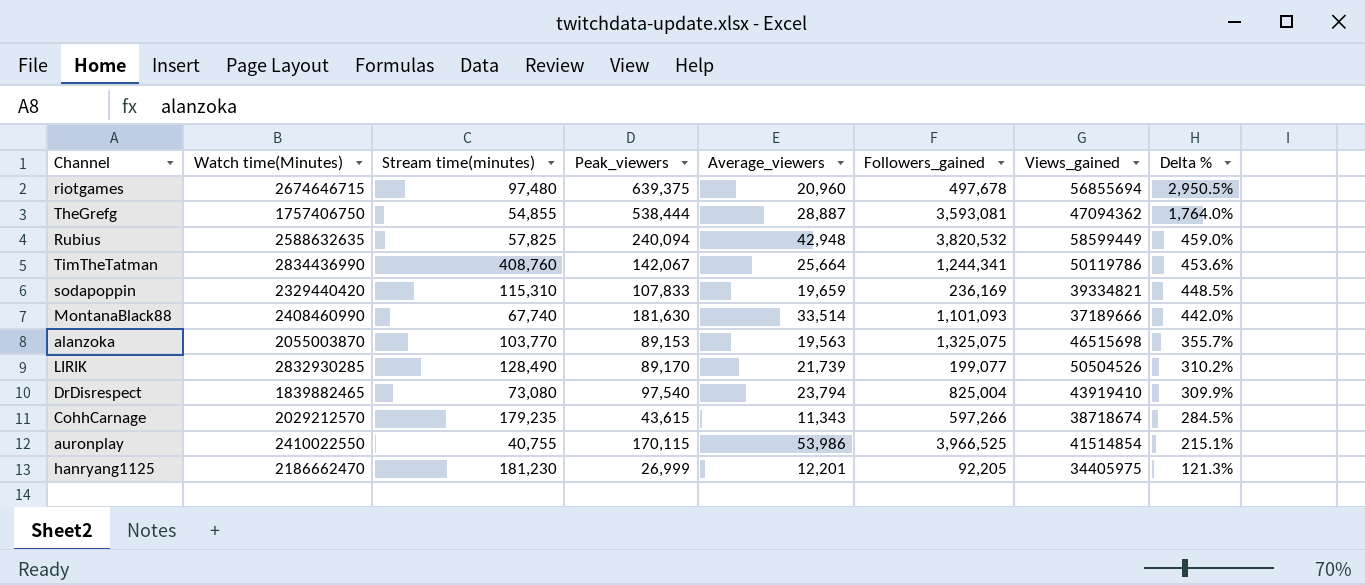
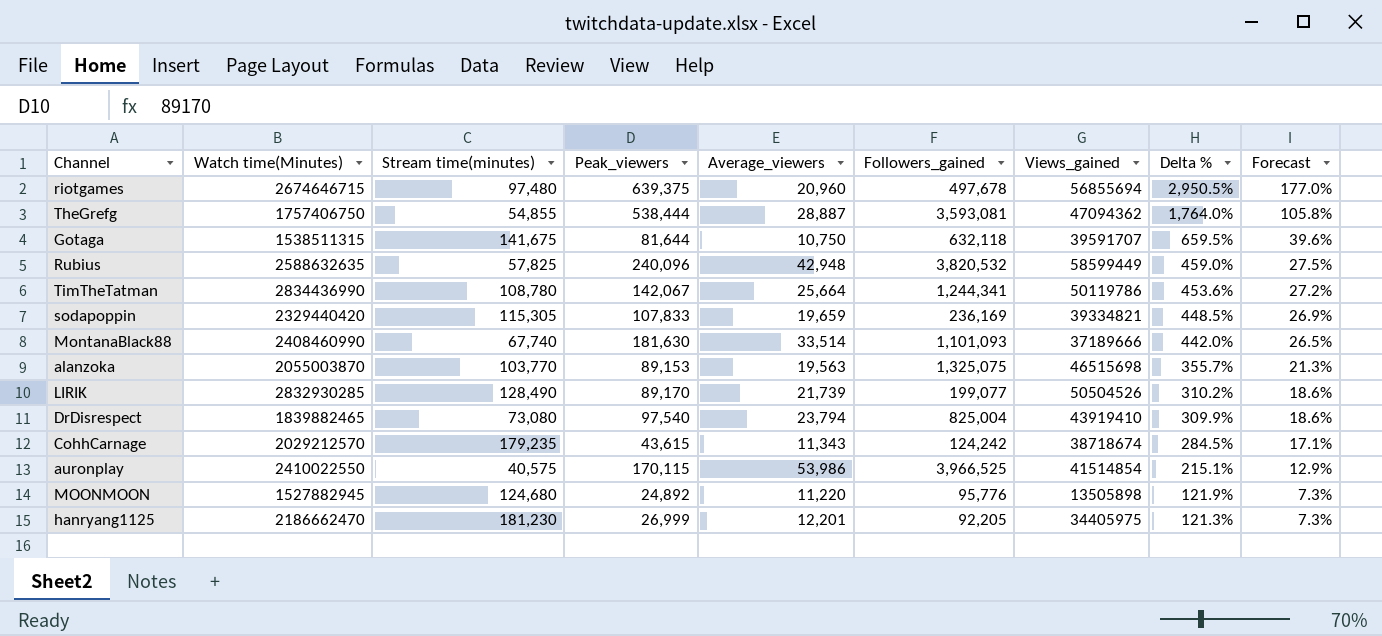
column Forecast | formula: none -> [Delta %] * 0.06
row Gotaga: none -> 1538511315 | 141,675 | 81,644 | 10,750 | 632,118 | 39591707 | 659.5% | 39.6%
Rubius | Peak_viewers: 240,094 -> 240,096
TimTheTatman | Stream time(minutes): 408,760 -> 108,780
sodapoppin | Stream time(minutes): 115,310 -> 115,305
CohhCarnage | Followers_gained: 597,266 -> 124,242
auronplay | Stream time(minutes): 40,755 -> 40,575
row MOONMOON: none -> 1527882945 | 124,680 | 24,892 | 11,220 | 95,776 | 13505898 | 121.9% | 7.3%

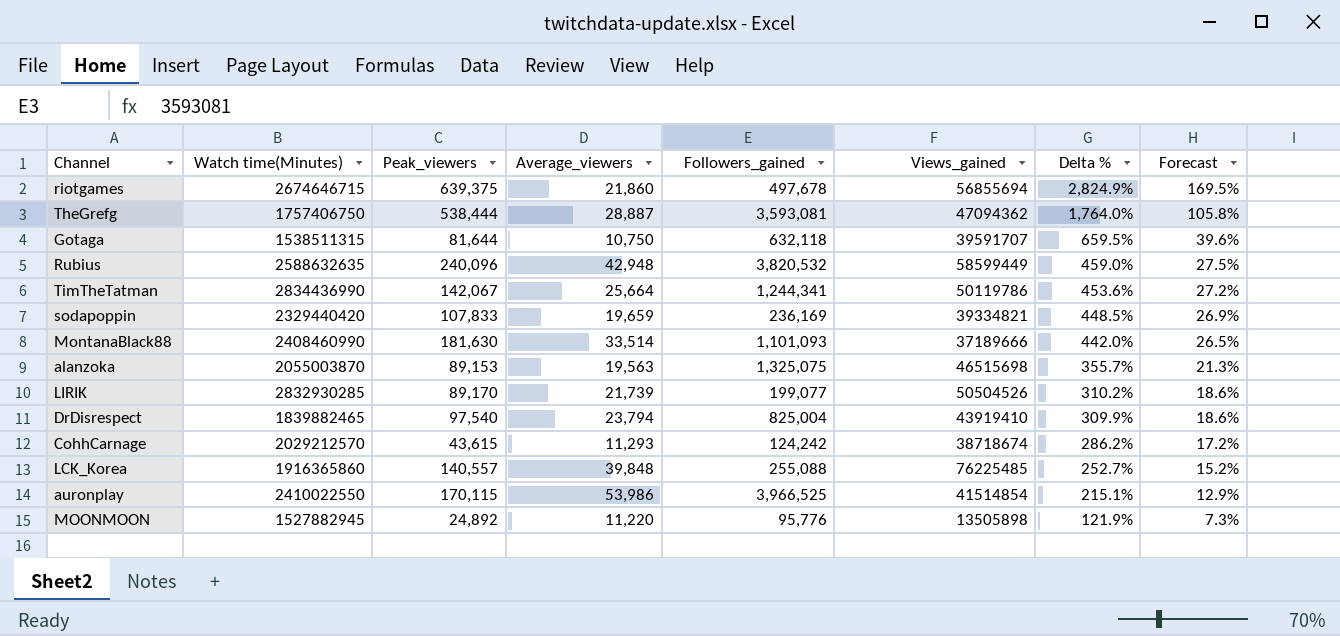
column Stream time(minutes) | position: 3 -> none
row hanryang1125: 2186662470 | 181,230 | 26,999 | 12,201 | 92,205 | 34405975 | 121.3% | 7.3% -> none
riotgames | Average_viewers: 20,960 -> 21,860
riotgames | Delta %: 2,950.5% -> 2,824.9%
riotgames | Forecast: 177.0% -> 169.5%
CohhCarnage | Average_viewers: 11,343 -> 11,293
CohhCarnage | Delta %: 284.5% -> 286.2%
CohhCarnage | Forecast: 17.1% -> 17.2%
row LCK_Korea: none -> 1916365860 | 140,557 | 39,848 | 255,088 | 76225485 | 252.7% | 15.2%

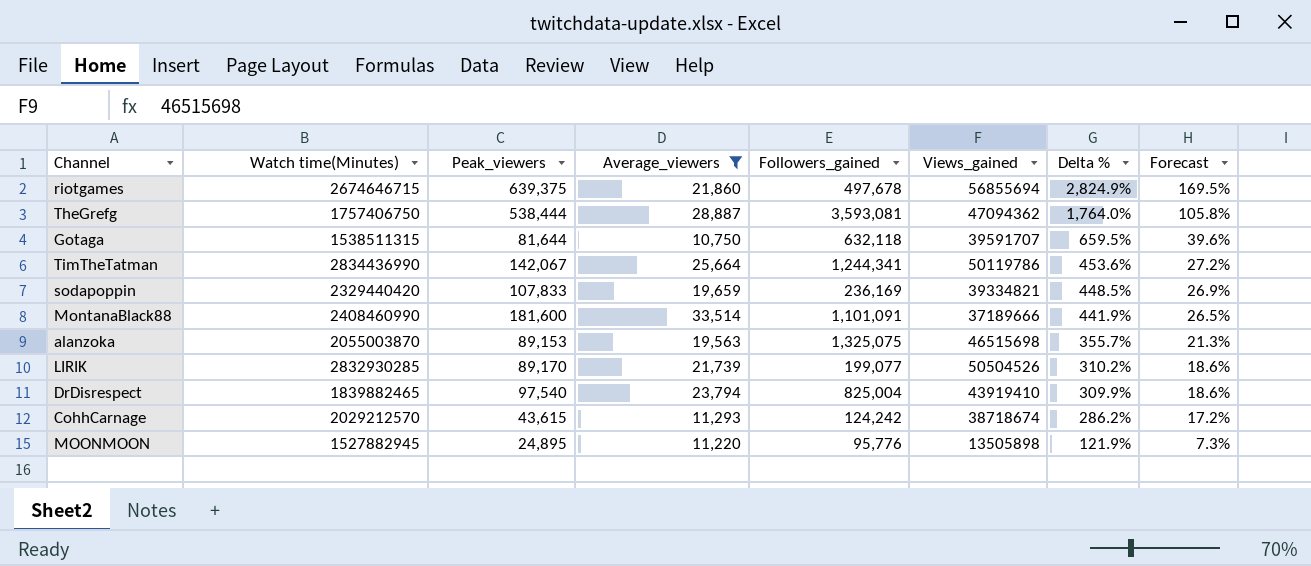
filter: none -> Average_viewers <= 33,514
MontanaBlack88 | Peak_viewers: 181,630 -> 181,600
MontanaBlack88 | Followers_gained: 1,101,093 -> 1,101,091
MontanaBlack88 | Delta %: 442.0% -> 441.9%
MOONMOON | Peak_viewers: 24,892 -> 24,895

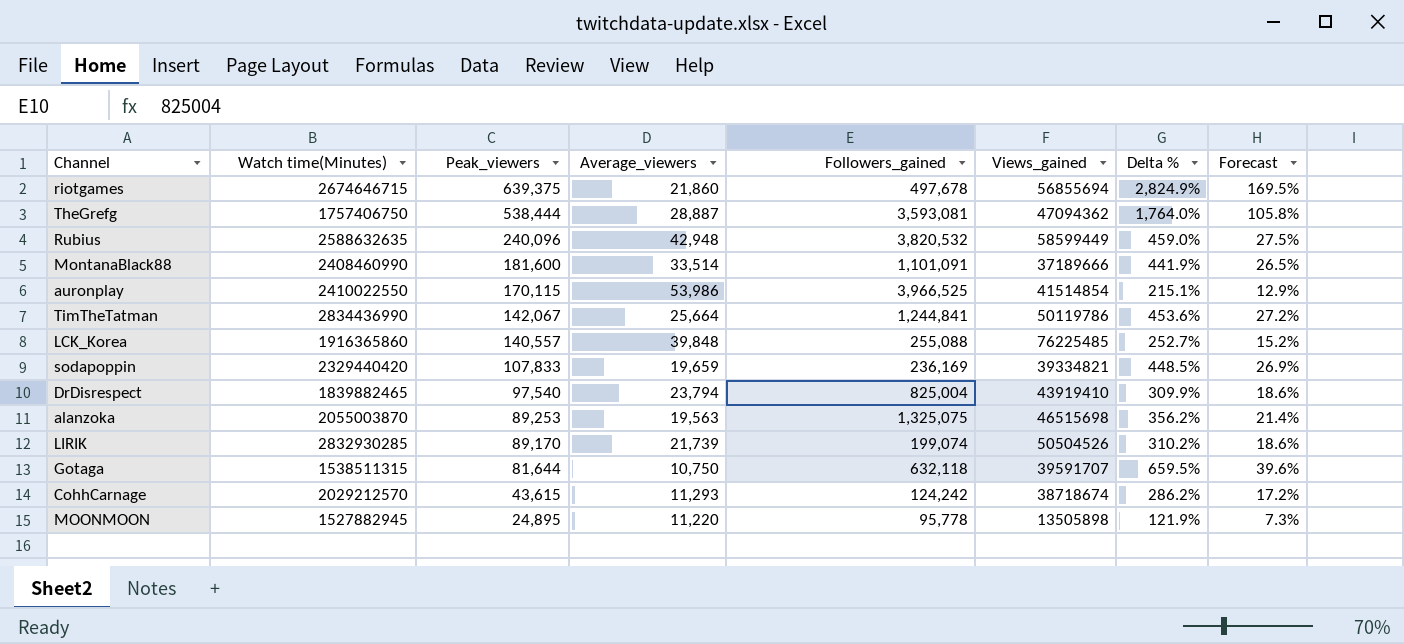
filter: Average_viewers <= 33,514 -> none
row order: Delta % descending -> Peak_viewers descending
TimTheTatman | Followers_gained: 1,244,341 -> 1,244,841
alanzoka | Peak_viewers: 89,153 -> 89,253
alanzoka | Delta %: 355.7% -> 356.2%
alanzoka | Forecast: 21.3% -> 21.4%
LIRIK | Followers_gained: 199,077 -> 199,074
MOONMOON | Followers_gained: 95,776 -> 95,778

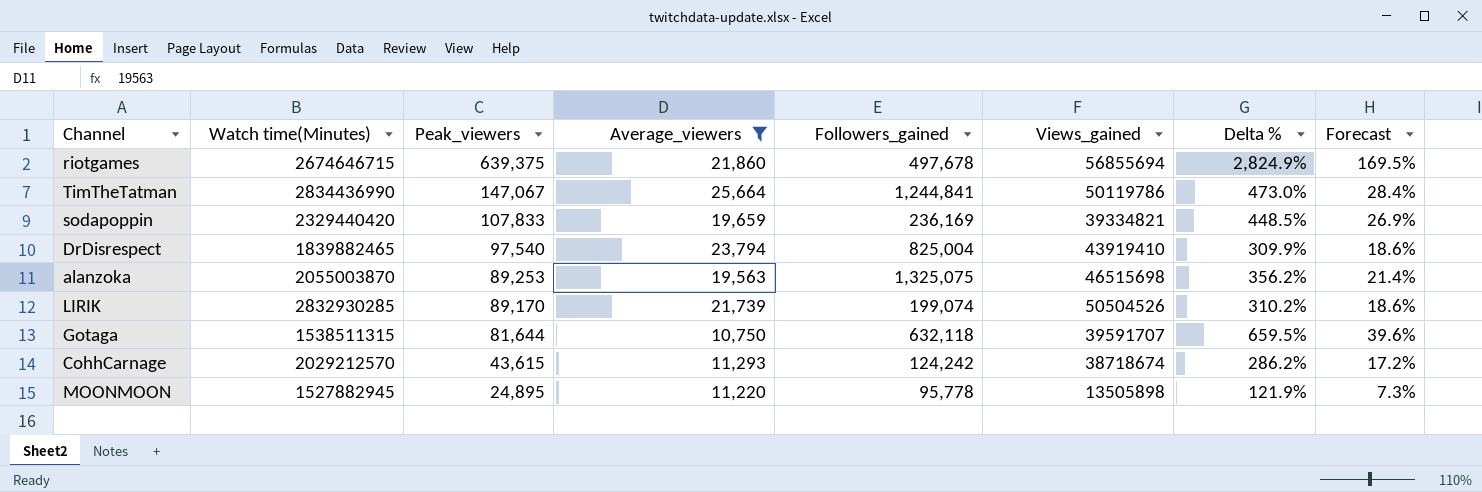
filter: none -> Average_viewers <= 25,664
TimTheTatman | Peak_viewers: 142,067 -> 147,067
TimTheTatman | Delta %: 453.6% -> 473.0%
TimTheTatman | Forecast: 27.2% -> 28.4%

